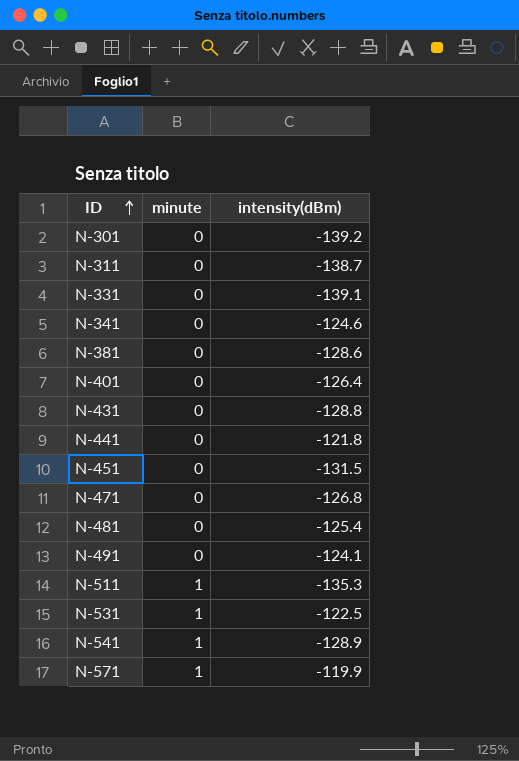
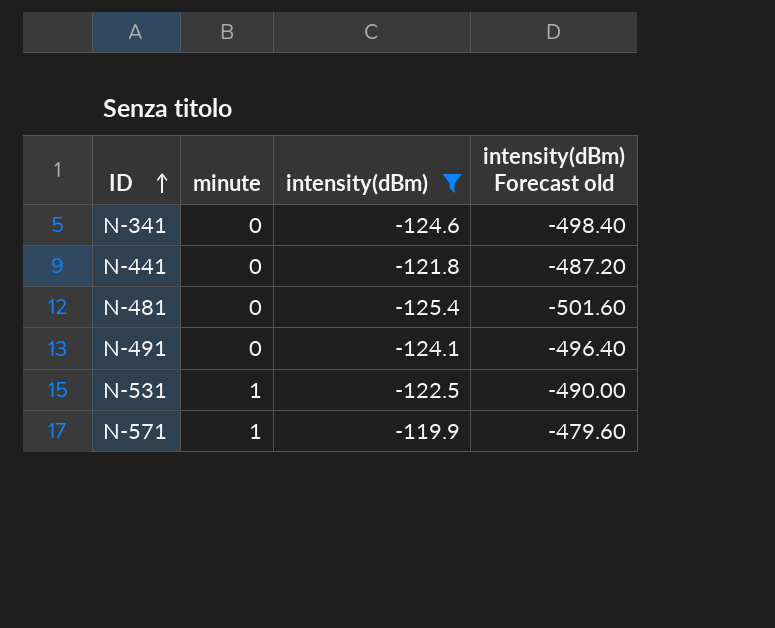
filter: none -> intensity(dBm) >= -125.4
column intensity(dBm) Forecast old | formula: none -> [intensity(dBm)] * 4

